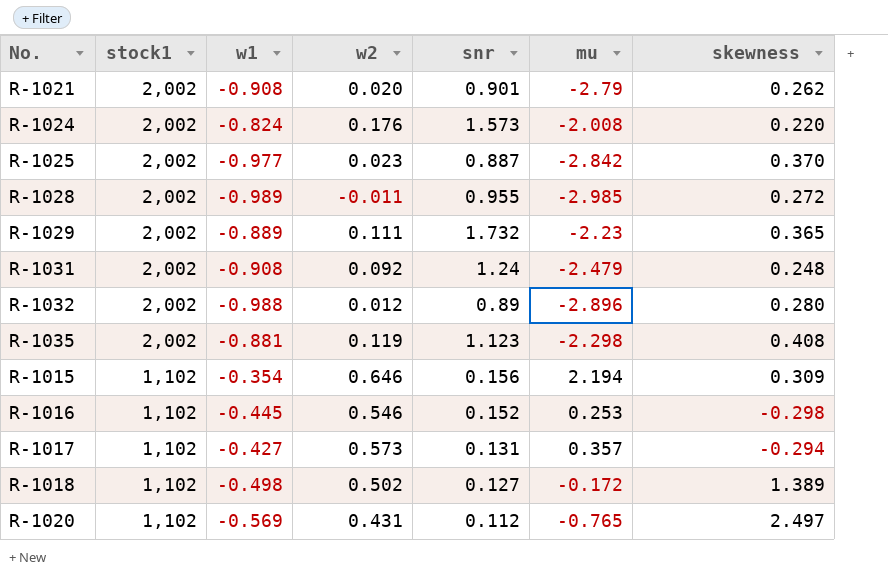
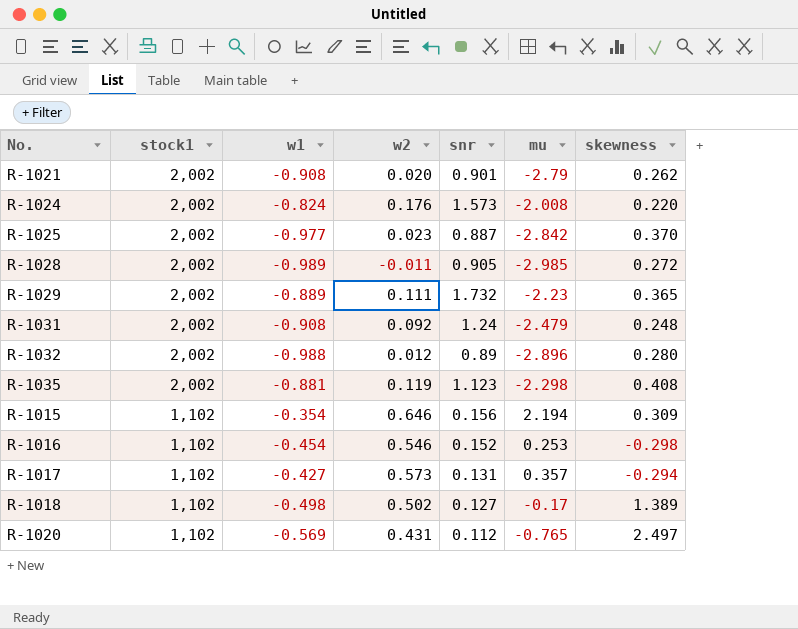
R-1028 | snr: 0.955 -> 0.905
R-1016 | w1: -0.445 -> -0.454
R-1018 | mu: -0.172 -> -0.17

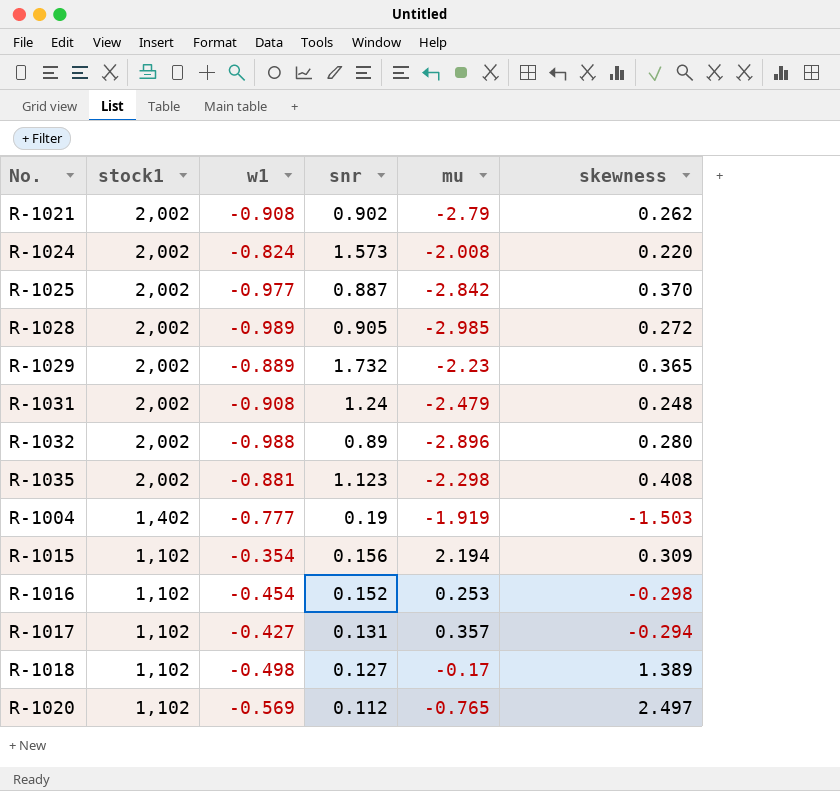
column w2 | position: 4 -> none
R-1021 | snr: 0.901 -> 0.902
row R-1004: none -> 1,402 | -0.777 | 0.19 | -1.919 | -1.503

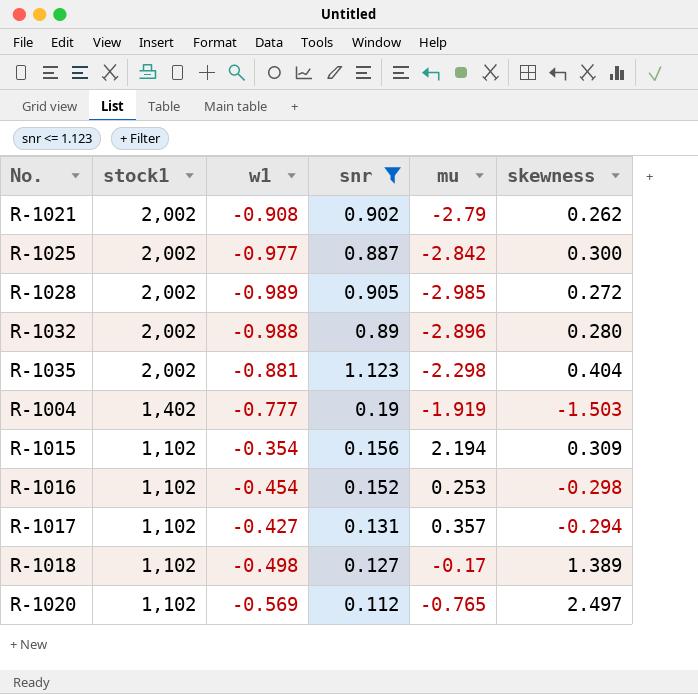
filter: none -> snr <= 1.123
R-1025 | skewness: 0.370 -> 0.300
R-1035 | skewness: 0.408 -> 0.404

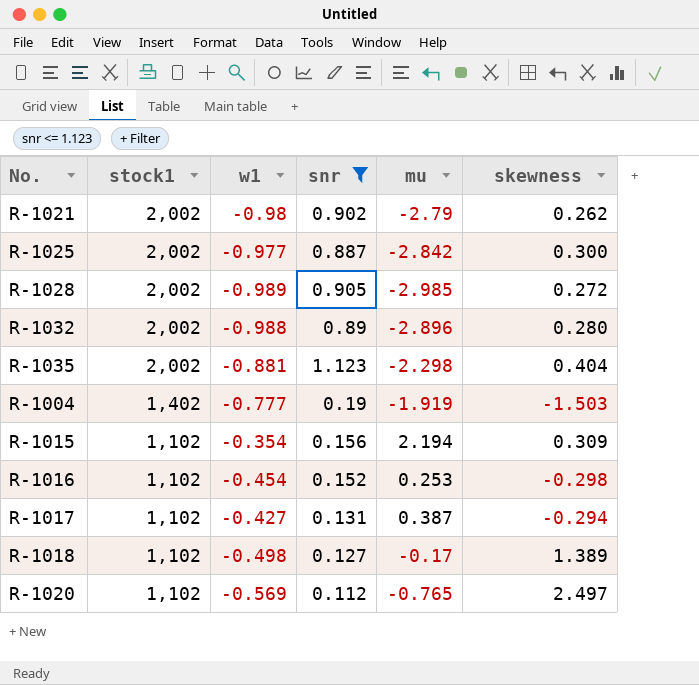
R-1021 | w1: -0.908 -> -0.98
R-1017 | mu: 0.357 -> 0.387

